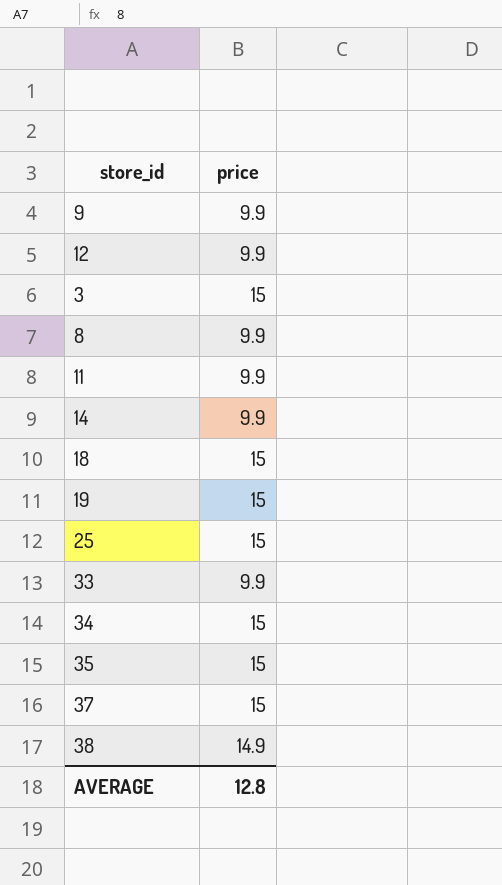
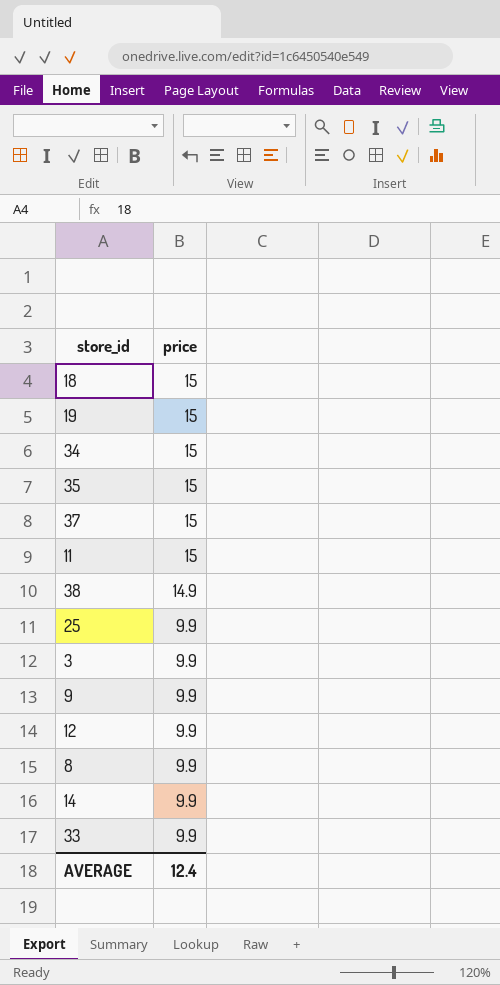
row order: none -> price descending
11 | price: 9.9 -> 15
25 | price: 15 -> 9.9
3 | price: 15 -> 9.9
AVERAGE | price: 12.8 -> 12.4

